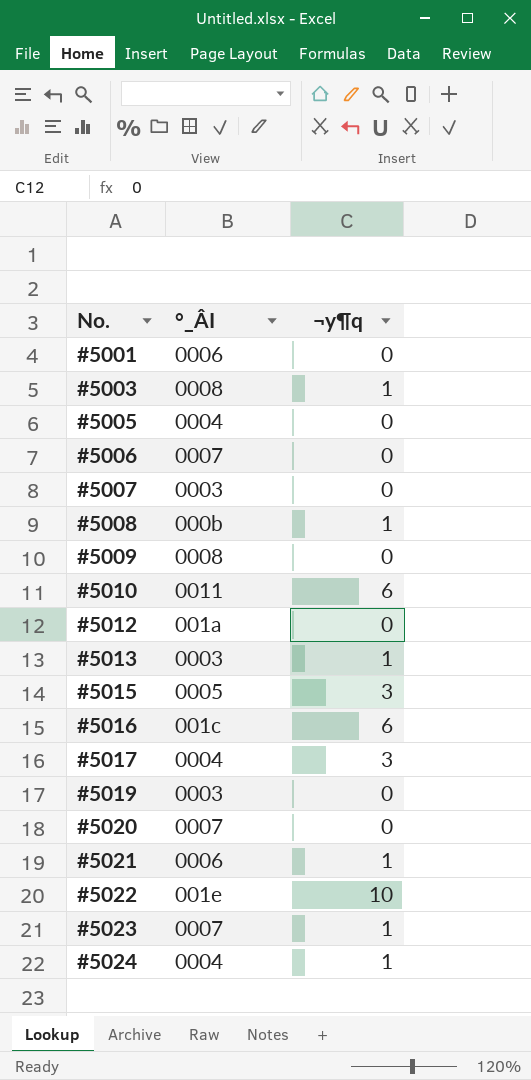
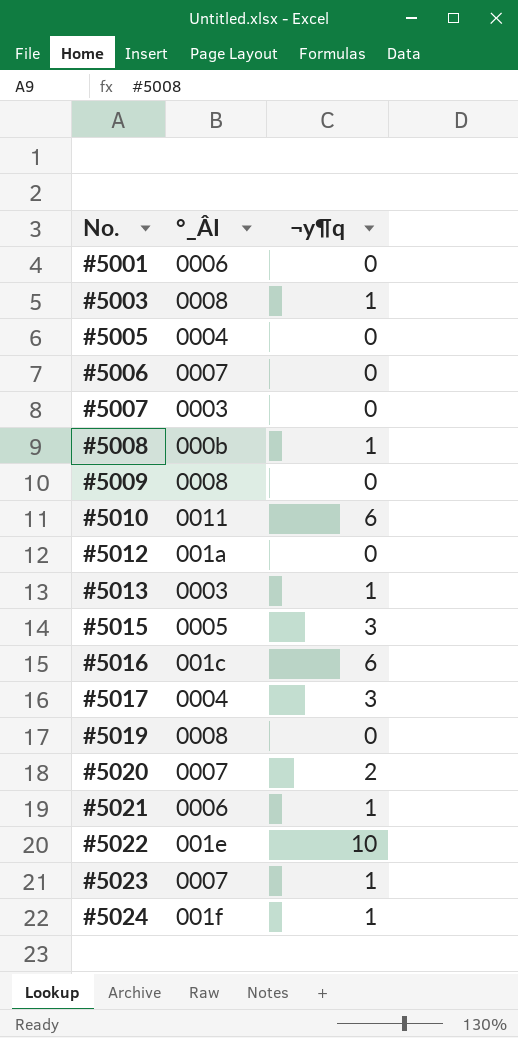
#5019 | °_ÂI: 0003 -> 0008
#5020 | ¬y¶q: 0 -> 2
#5024 | °_ÂI: 0004 -> 001f

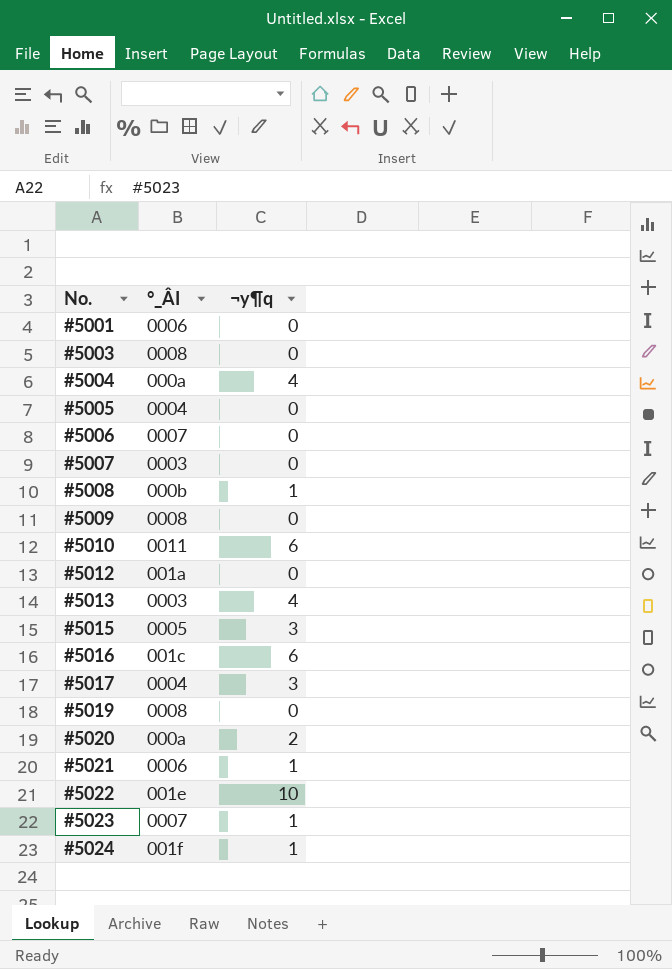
#5003 | ¬y¶q: 1 -> 0
row #5004: none -> 000a | 4
#5013 | ¬y¶q: 1 -> 4
#5020 | °_ÂI: 0007 -> 000a

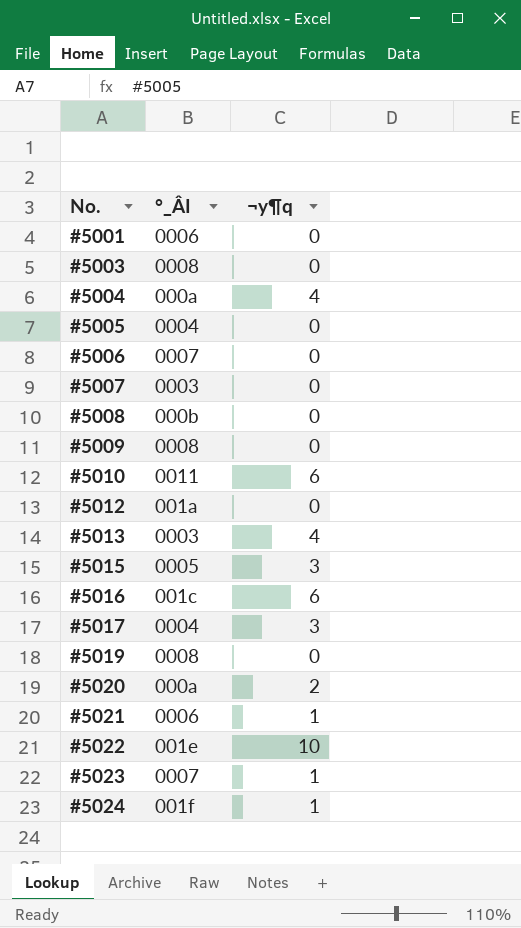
#5008 | ¬y¶q: 1 -> 0

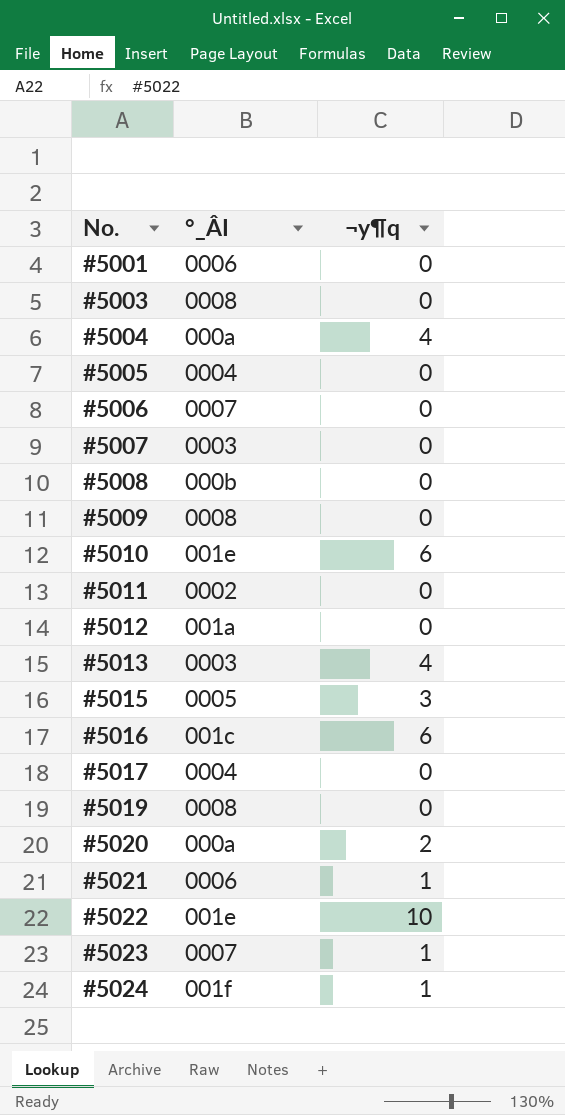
#5010 | °_ÂI: 0011 -> 001e
row #5011: none -> 0002 | 0
#5017 | ¬y¶q: 3 -> 0

